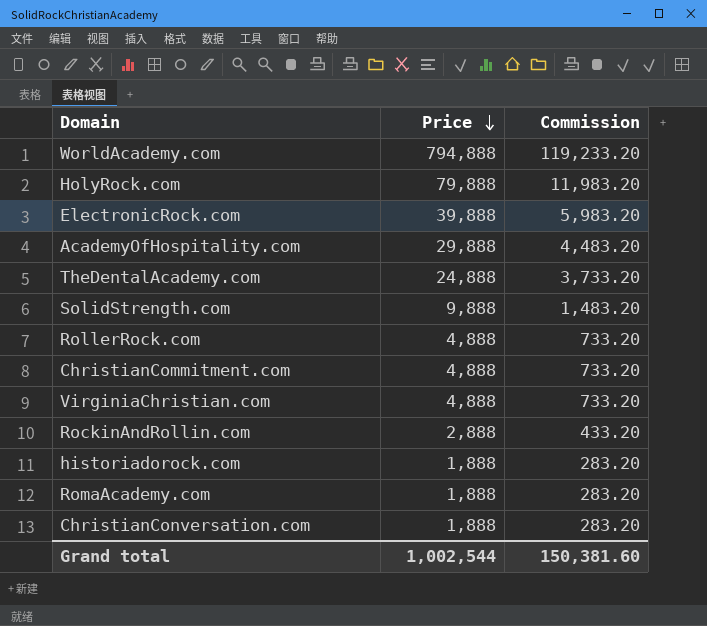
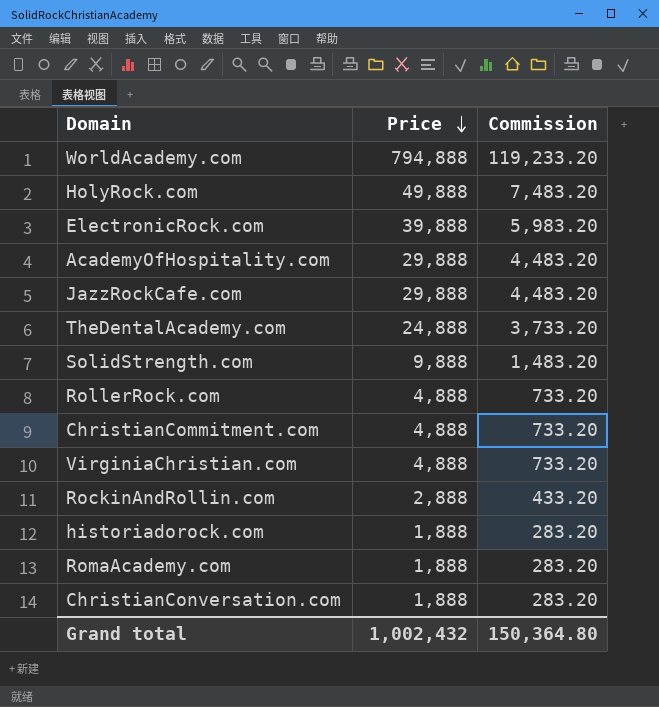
HolyRock.com | Price: 79,888 -> 49,888
HolyRock.com | Commission: 11,983.20 -> 7,483.20
row JazzRockCafe.com: none -> 29,888 | 4,483.20
Grand total | Price: 1,002,544 -> 1,002,432
Grand total | Commission: 150,381.60 -> 150,364.80

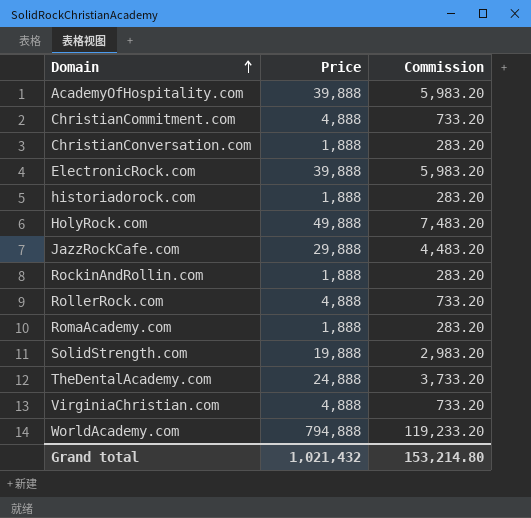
row order: Price descending -> Domain ascending
AcademyOfHospitality.com | Price: 29,888 -> 39,888
AcademyOfHospitality.com | Commission: 4,483.20 -> 5,983.20
RockinAndRollin.com | Price: 2,888 -> 1,888
RockinAndRollin.com | Commission: 433.20 -> 283.20
SolidStrength.com | Price: 9,888 -> 19,888
SolidStrength.com | Commission: 1,483.20 -> 2,983.20
Grand total | Price: 1,002,432 -> 1,021,432
Grand total | Commission: 150,364.80 -> 153,214.80

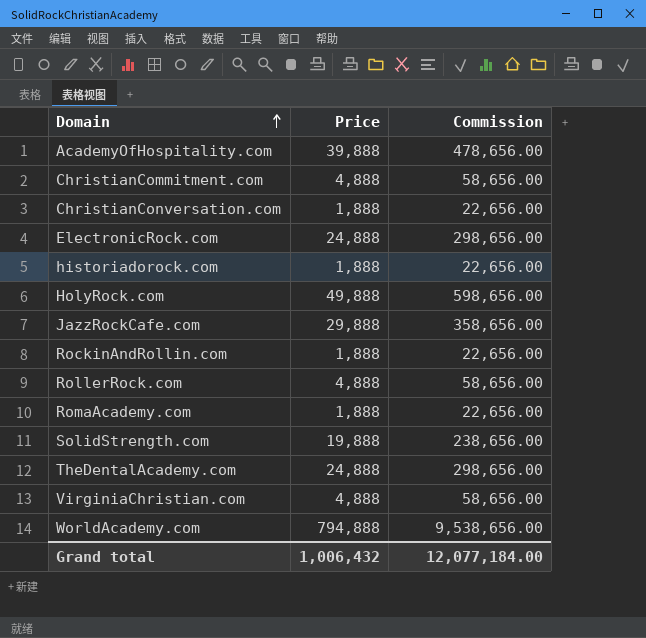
column Commission | formula: [Price] * 0.15 -> [Price] * 12
ElectronicRock.com | Price: 39,888 -> 24,888
Grand total | Price: 1,021,432 -> 1,006,432
Grand total | Commission: 153,214.80 -> 12,077,184.00

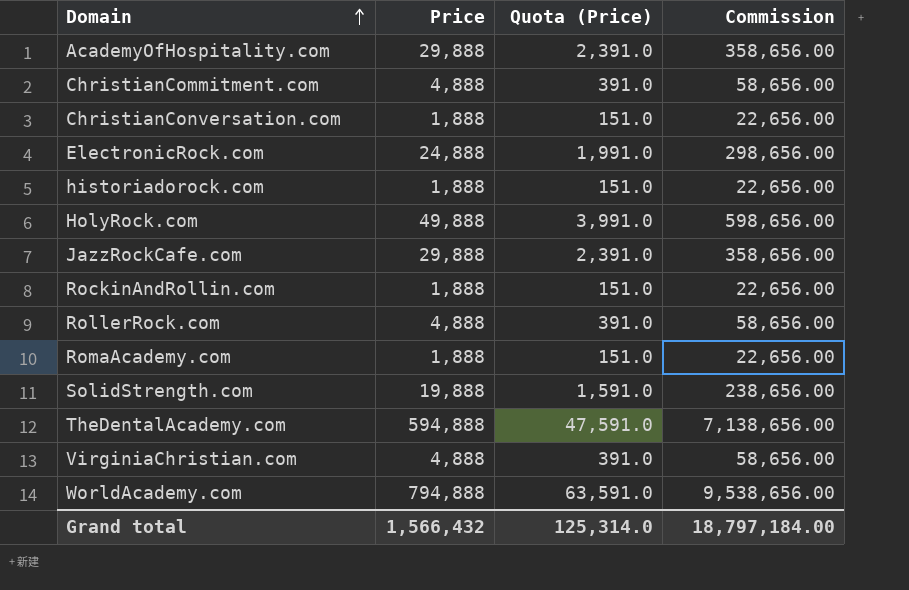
column Quota (Price) | formula: none -> [Price] * 0.08
AcademyOfHospitality.com | Price: 39,888 -> 29,888
AcademyOfHospitality.com | Commission: 478,656.00 -> 358,656.00
TheDentalAcademy.com | Price: 24,888 -> 594,888
TheDentalAcademy.com | Commission: 298,656.00 -> 7,138,656.00
Grand total | Price: 1,006,432 -> 1,566,432
Grand total | Commission: 12,077,184.00 -> 18,797,184.00

